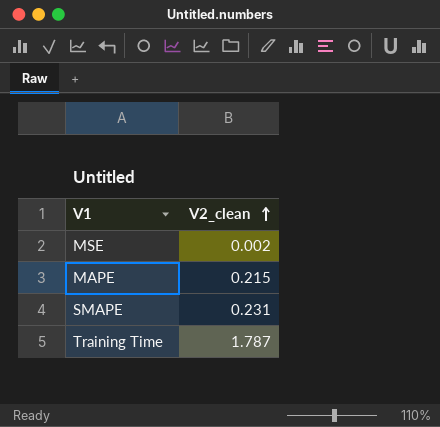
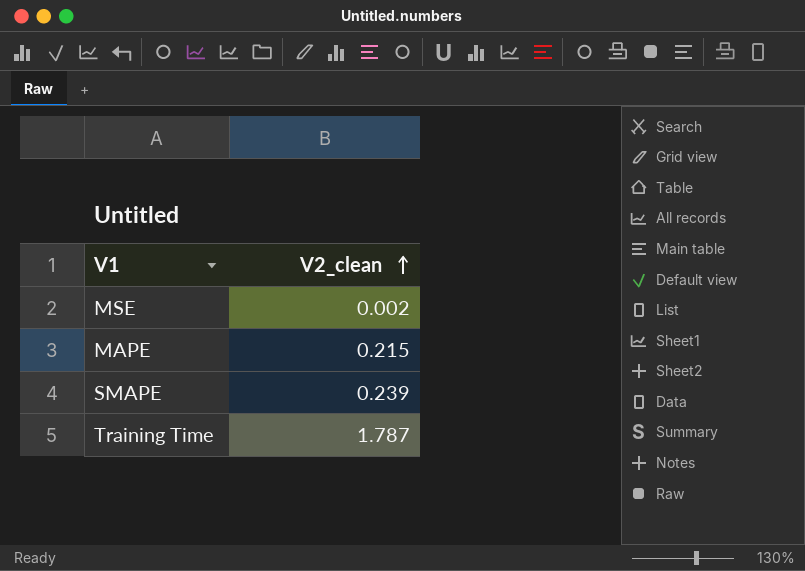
SMAPE | V2_clean: 0.231 -> 0.239

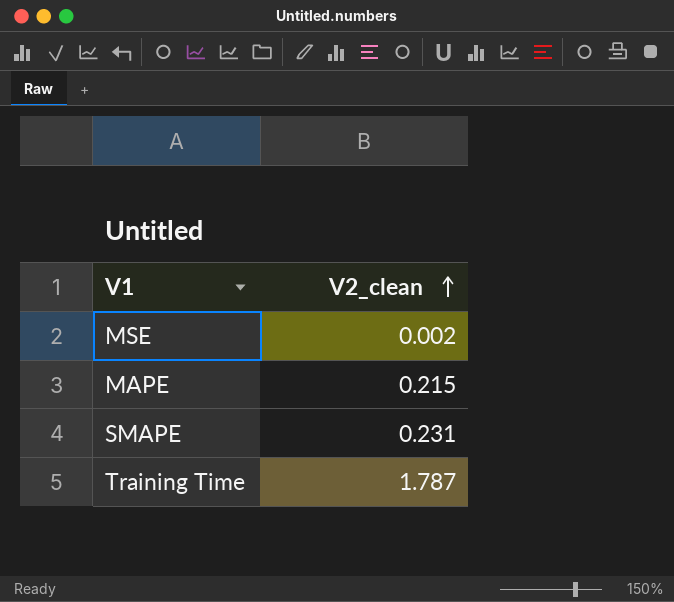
SMAPE | V2_clean: 0.239 -> 0.231

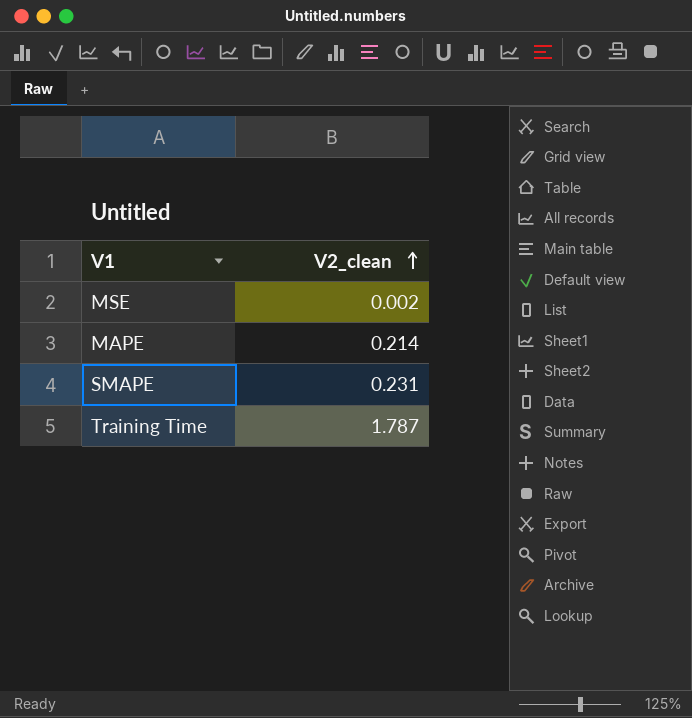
MAPE | V2_clean: 0.215 -> 0.214

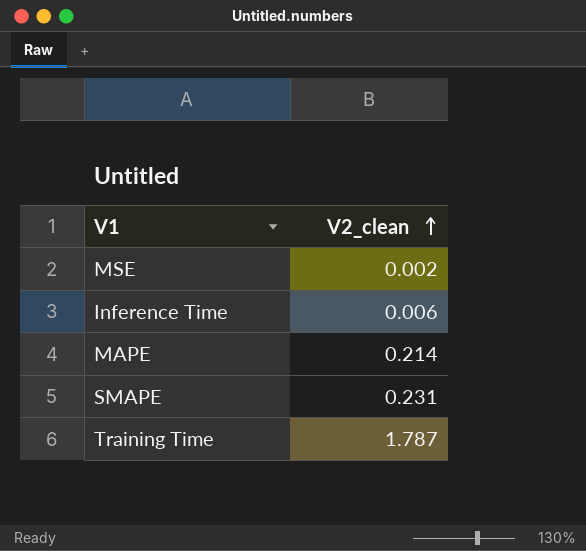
row Inference Time: none -> 0.006

